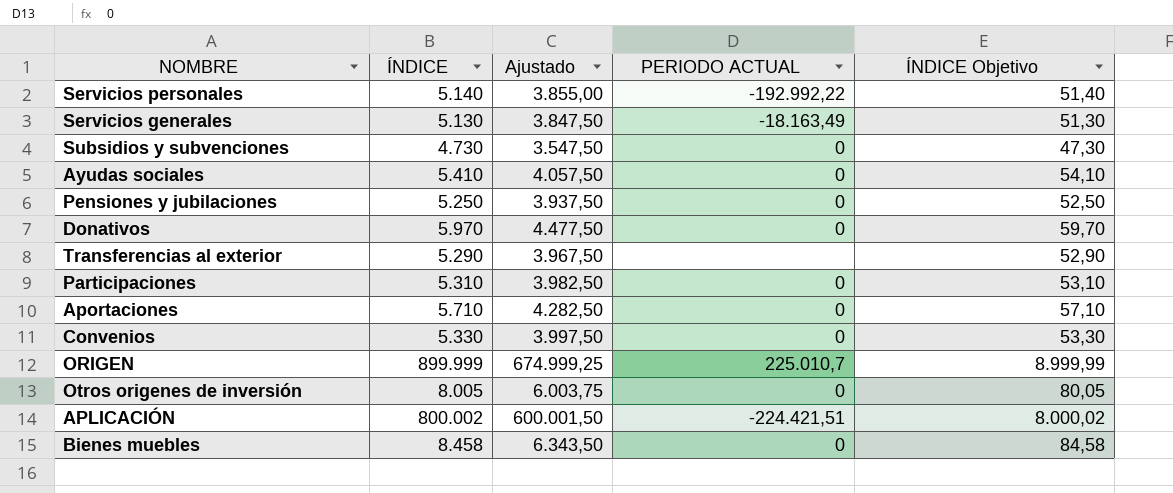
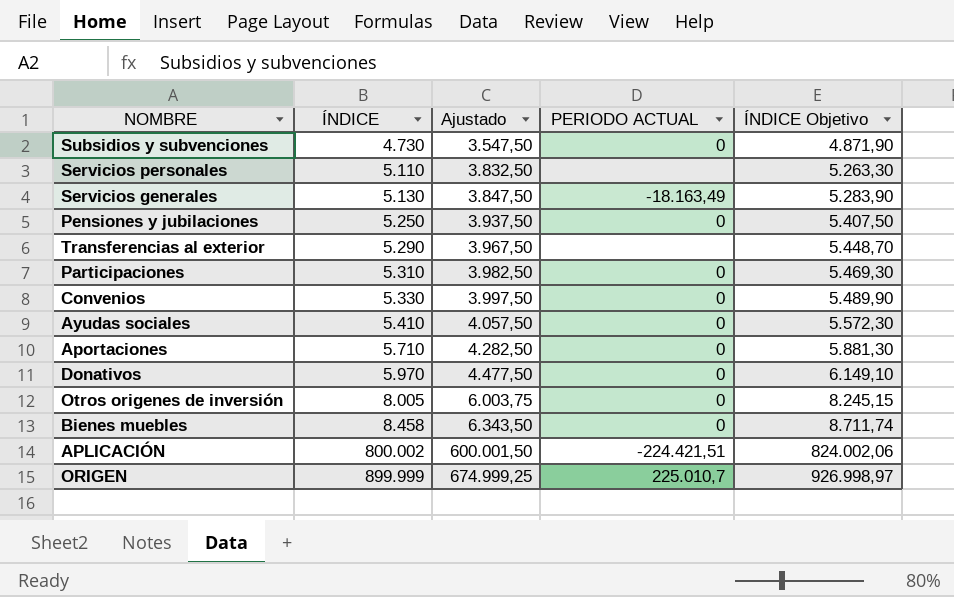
row order: none -> ÍNDICE ascending
column ÍNDICE Objetivo | formula: [ÍNDICE] * 0,01 -> [ÍNDICE] * 1,03
Servicios personales | ÍNDICE: 5.140 -> 5.110
Servicios personales | Ajustado: 3.855,00 -> 3.832,50
Servicios personales | PERIODO ACTUAL: -192.992,22 -> none

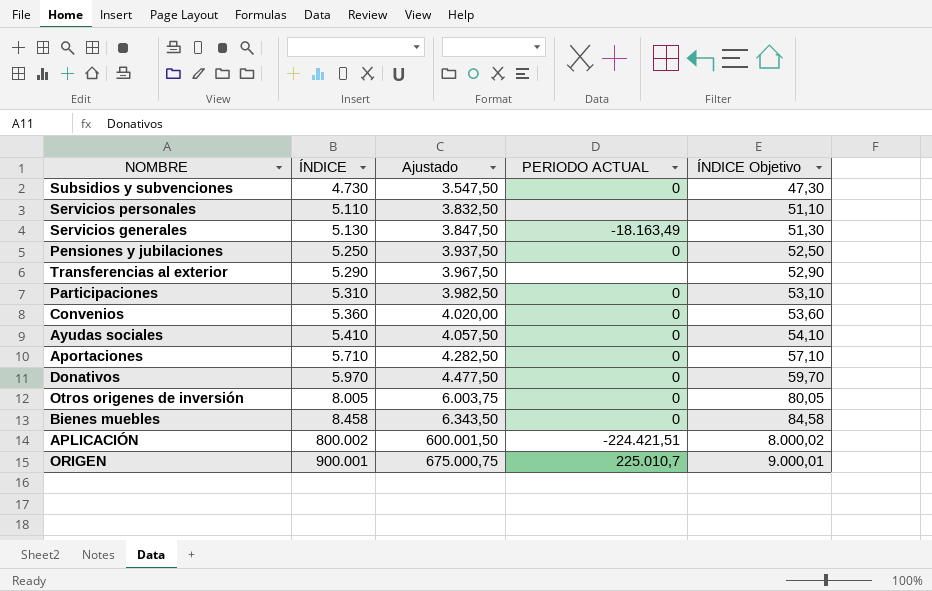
column ÍNDICE Objetivo | formula: [ÍNDICE] * 1,03 -> [ÍNDICE] * 0,01
Convenios | ÍNDICE: 5.330 -> 5.360
Convenios | Ajustado: 3.997,50 -> 4.020,00
ORIGEN | ÍNDICE: 899.999 -> 900.001
ORIGEN | Ajustado: 674.999,25 -> 675.000,75

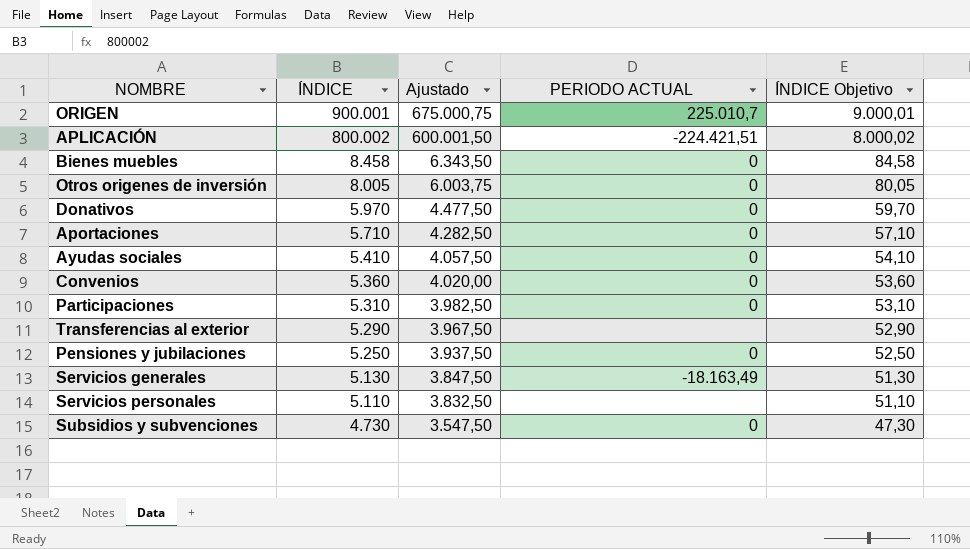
row order: ÍNDICE ascending -> ÍNDICE descending

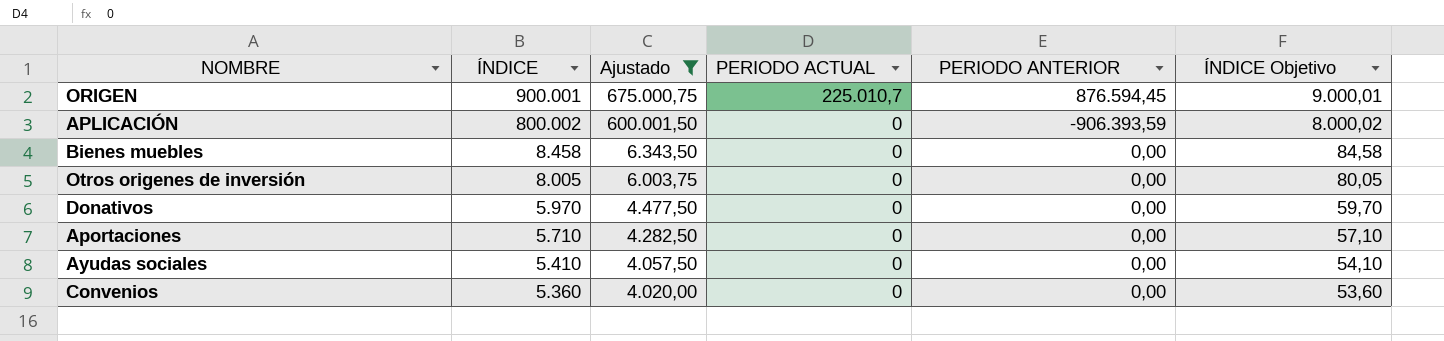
filter: none -> Ajustado >= 4.020,00
column PERIODO ANTERIOR | position: none -> 5
APLICACIÓN | PERIODO ACTUAL: -224.421,51 -> 0

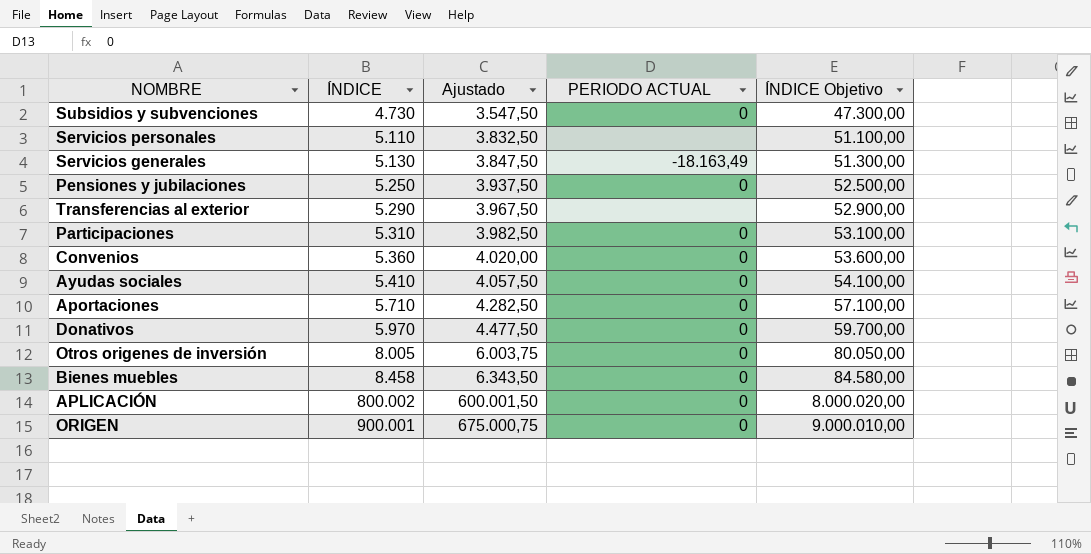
filter: Ajustado >= 4.020,00 -> none
row order: ÍNDICE descending -> ÍNDICE ascending
column PERIODO ANTERIOR | position: 5 -> none
column ÍNDICE Objetivo | formula: [ÍNDICE] * 0,01 -> [ÍNDICE] * 10
ORIGEN | PERIODO ACTUAL: 225.010,7 -> 0

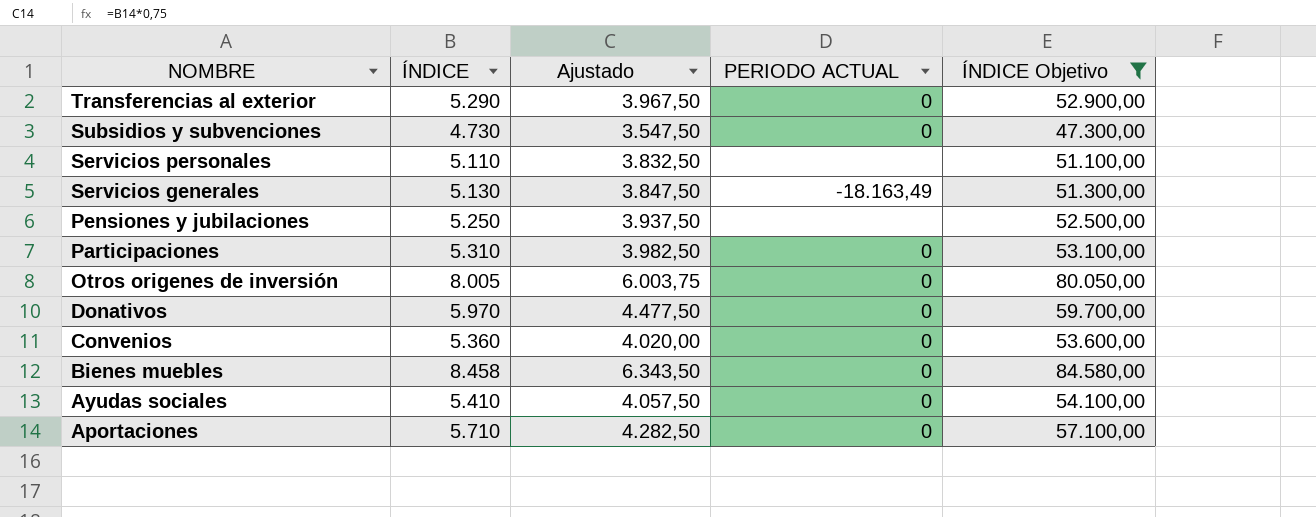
filter: none -> ÍNDICE Objetivo <= 84.580,00
row order: ÍNDICE ascending -> NOMBRE descending
Transferencias al exterior | PERIODO ACTUAL: none -> 0
Pensiones y jubilaciones | PERIODO ACTUAL: 0 -> none

